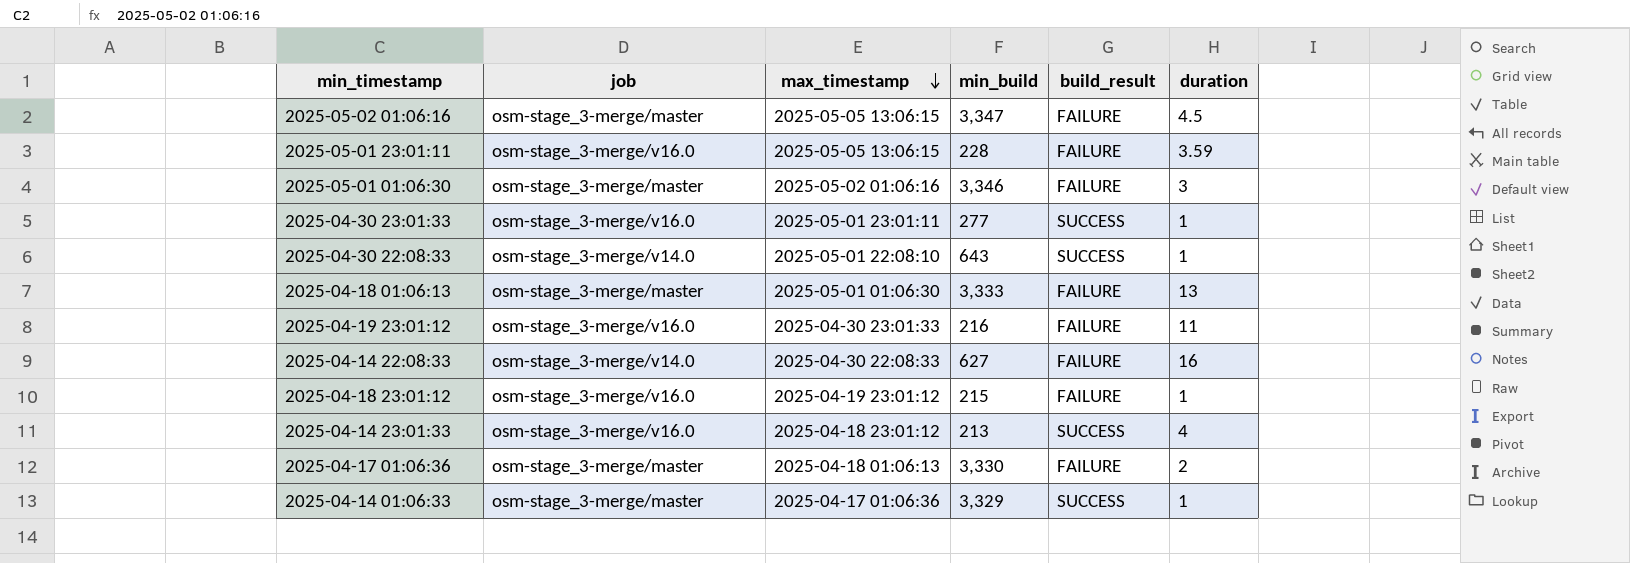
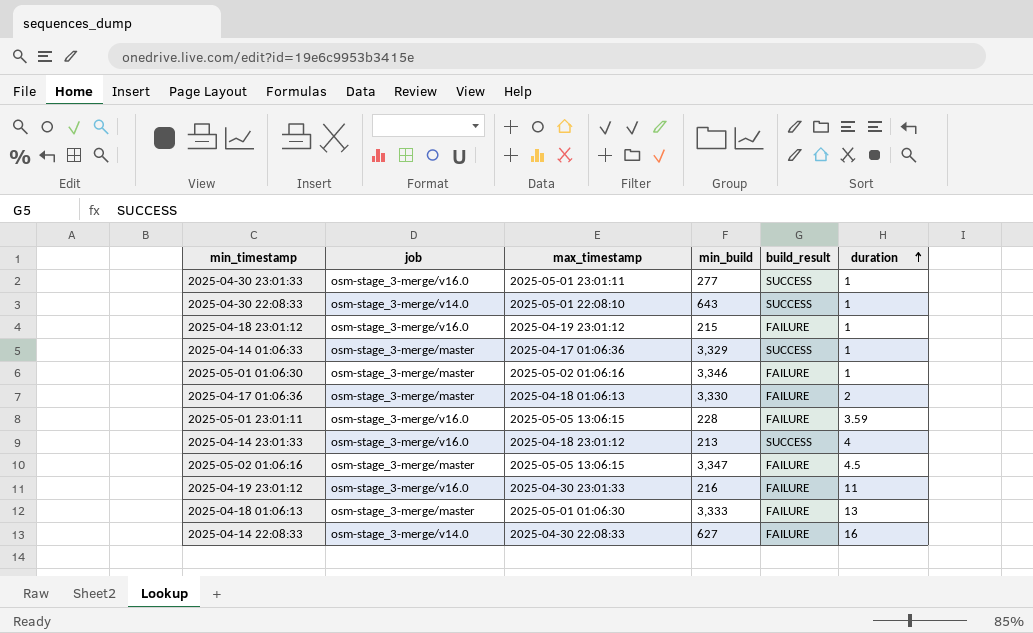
row order: max_timestamp descending -> duration ascending
2025-05-01 01:06:30 | duration: 3 -> 1

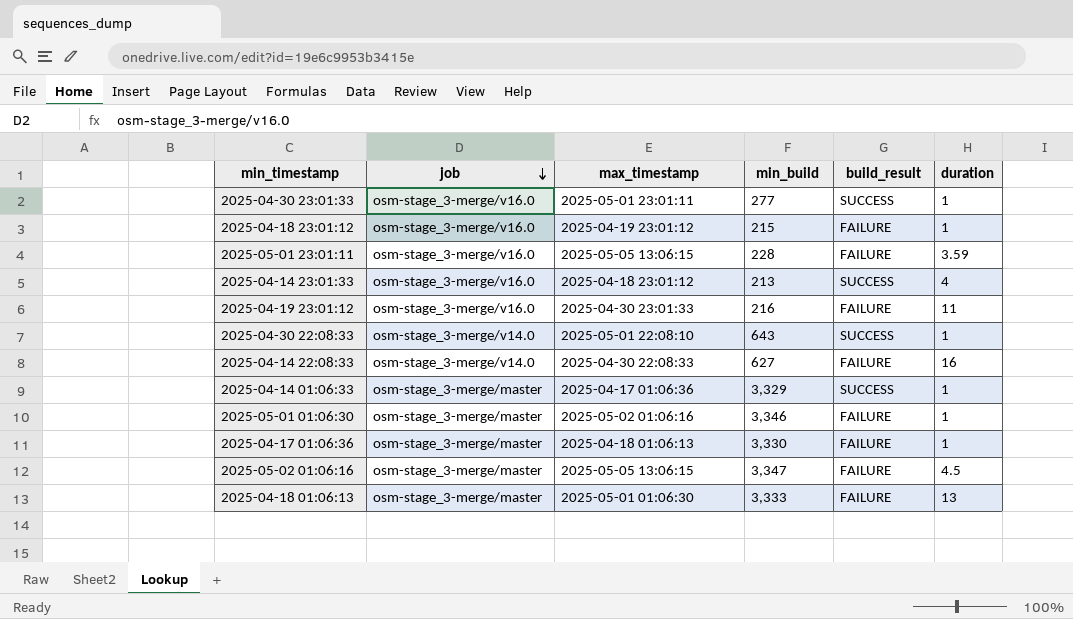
row order: duration ascending -> job descending
2025-04-17 01:06:36 | duration: 2 -> 1

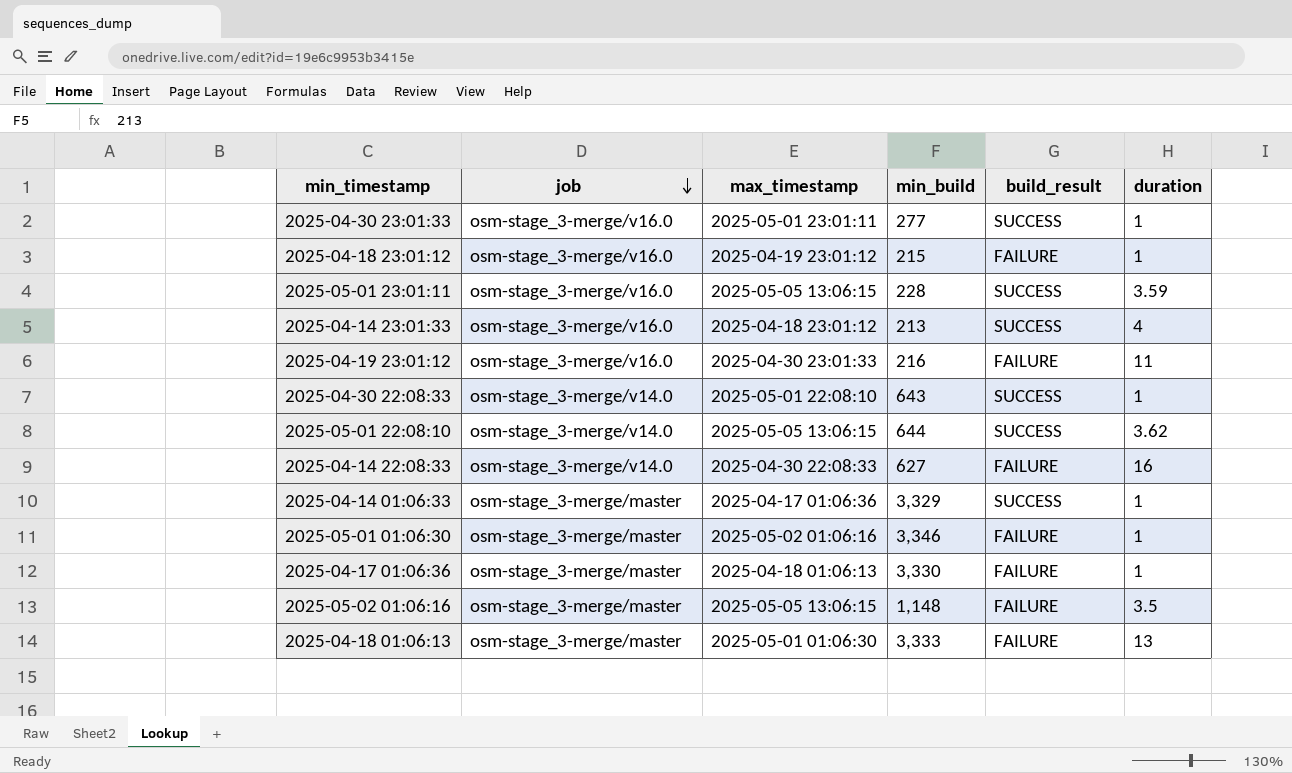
2025-05-01 23:01:11 | build_result: FAILURE -> SUCCESS
row 2025-05-01 22:08:10: none -> osm-stage_3-merge/v14.0 | 2025-05-05 13:06:15 | 644 | SUCCESS | 3.62
2025-05-02 01:06:16 | min_build: 3,347 -> 1,148
2025-05-02 01:06:16 | duration: 4.5 -> 3.5

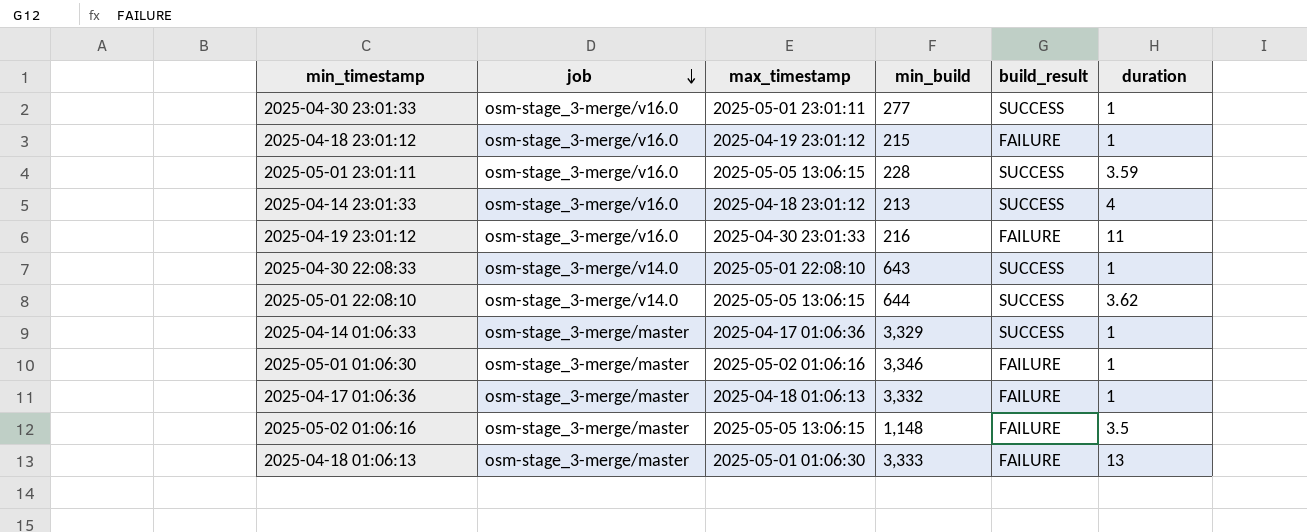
row 2025-04-14 22:08:33: osm-stage_3-merge/v14.0 | 2025-04-30 22:08:33 | 627 | FAILURE | 16 -> none
2025-04-17 01:06:36 | min_build: 3,330 -> 3,332

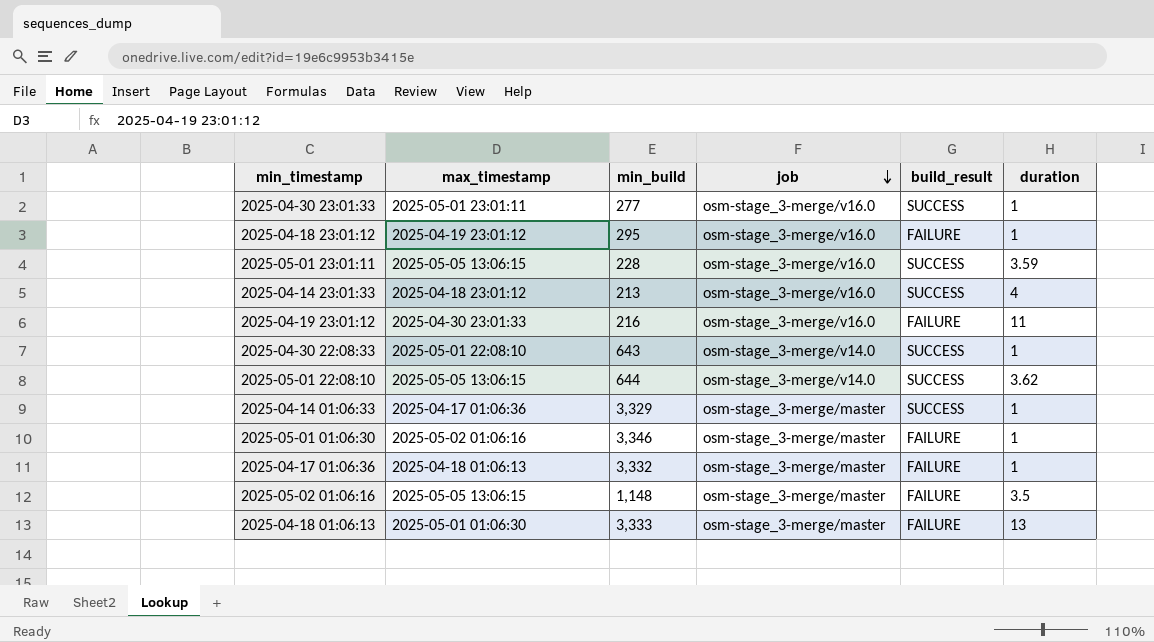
column job | position: 2 -> 4
2025-04-18 23:01:12 | min_build: 215 -> 295

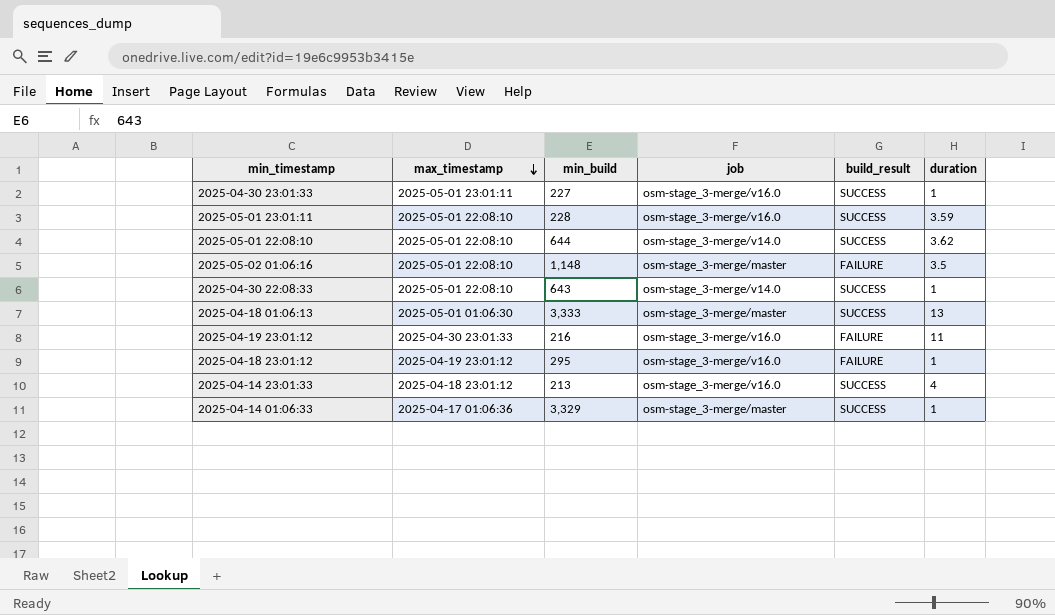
row order: job descending -> max_timestamp descending
row 2025-05-01 01:06:30: 2025-05-02 01:06:16 | 3,346 | osm-stage_3-merge/master | FAILURE | 1 -> none
row 2025-04-17 01:06:36: 2025-04-18 01:06:13 | 3,332 | osm-stage_3-merge/master | FAILURE | 1 -> none
2025-04-30 23:01:33 | min_build: 277 -> 227
2025-05-01 23:01:11 | max_timestamp: 2025-05-05 13:06:15 -> 2025-05-01 22:08:10
2025-05-01 22:08:10 | max_timestamp: 2025-05-05 13:06:15 -> 2025-05-01 22:08:10
2025-05-02 01:06:16 | max_timestamp: 2025-05-05 13:06:15 -> 2025-05-01 22:08:10
2025-04-18 01:06:13 | build_result: FAILURE -> SUCCESS

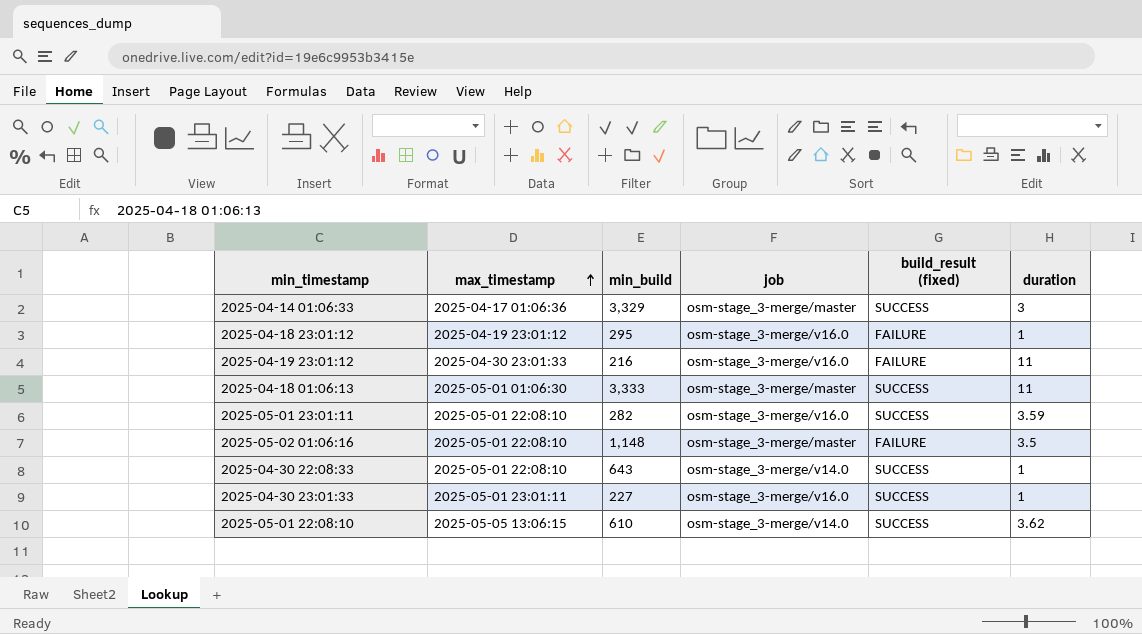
row order: max_timestamp descending -> max_timestamp ascending
column name: build_result -> build_result (fixed)
row 2025-04-14 23:01:33: 2025-04-18 23:01:12 | 213 | osm-stage_3-merge/v16.0 | SUCCESS | 4 -> none
2025-04-14 01:06:33 | duration: 1 -> 3
2025-04-18 01:06:13 | duration: 13 -> 11
2025-05-01 23:01:11 | min_build: 228 -> 282
2025-05-01 22:08:10 | max_timestamp: 2025-05-01 22:08:10 -> 2025-05-05 13:06:15
2025-05-01 22:08:10 | min_build: 644 -> 610

